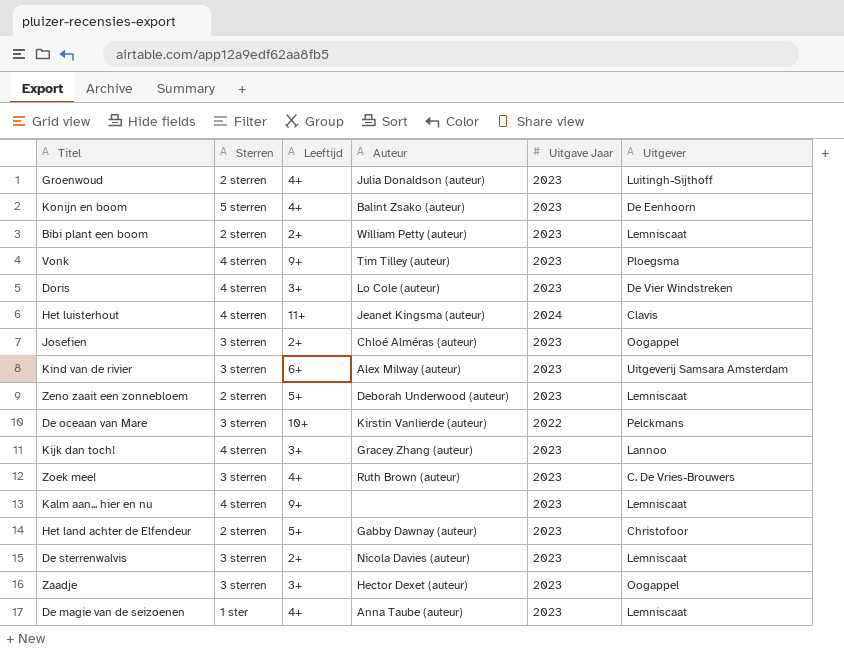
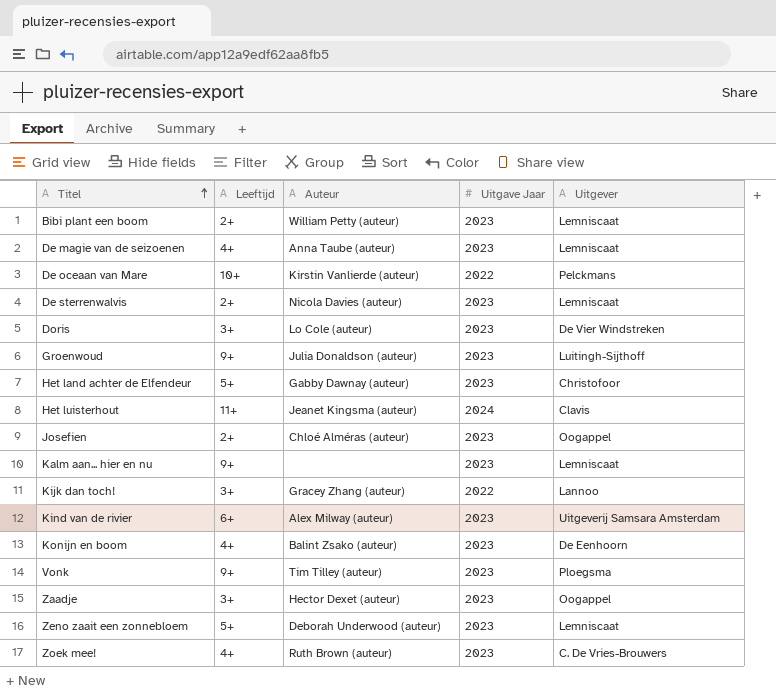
row order: none -> Titel ascending
column Sterren | position: 2 -> none
Groenwoud | Leeftijd: 4+ -> 9+
Kijk dan toch! | Uitgave Jaar: 2023 -> 2022

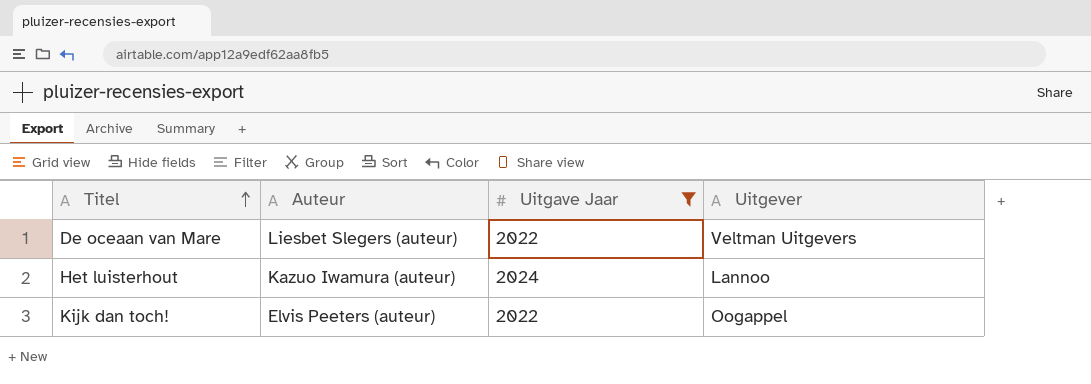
filter: none -> Uitgave Jaar != 2023
column Leeftijd | position: 2 -> none
De oceaan van Mare | Auteur: Kirstin Vanlierde (auteur) -> Liesbet Slegers (auteur)
De oceaan van Mare | Uitgever: Pelckmans -> Veltman Uitgevers
Het luisterhout | Auteur: Jeanet Kingsma (auteur) -> Kazuo Iwamura (auteur)
Het luisterhout | Uitgever: Clavis -> Lannoo
Kijk dan toch! | Auteur: Gracey Zhang (auteur) -> Elvis Peeters (auteur)
Kijk dan toch! | Uitgever: Lannoo -> Oogappel

